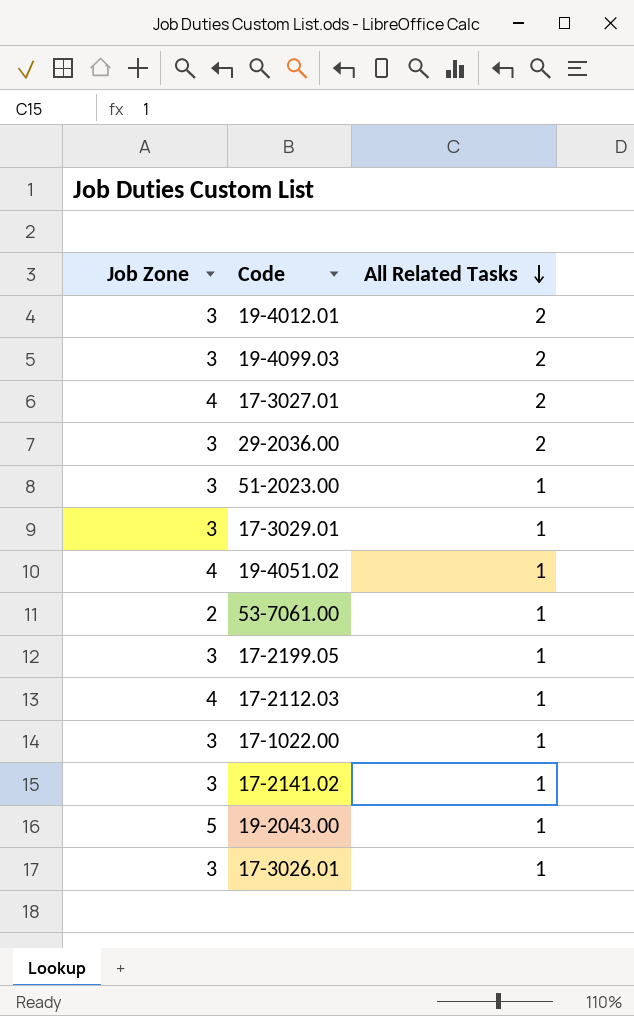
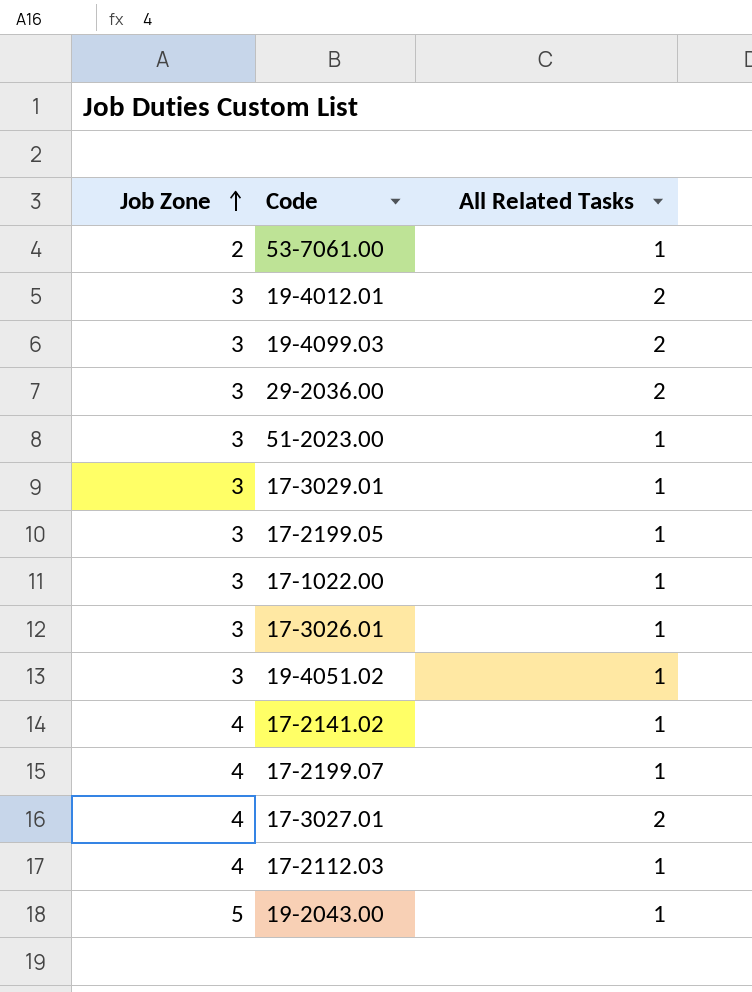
row order: All Related Tasks descending -> Job Zone ascending
19-4051.02 | Job Zone: 4 -> 3
17-2141.02 | Job Zone: 3 -> 4
row 17-2199.07: none -> 4 | 1

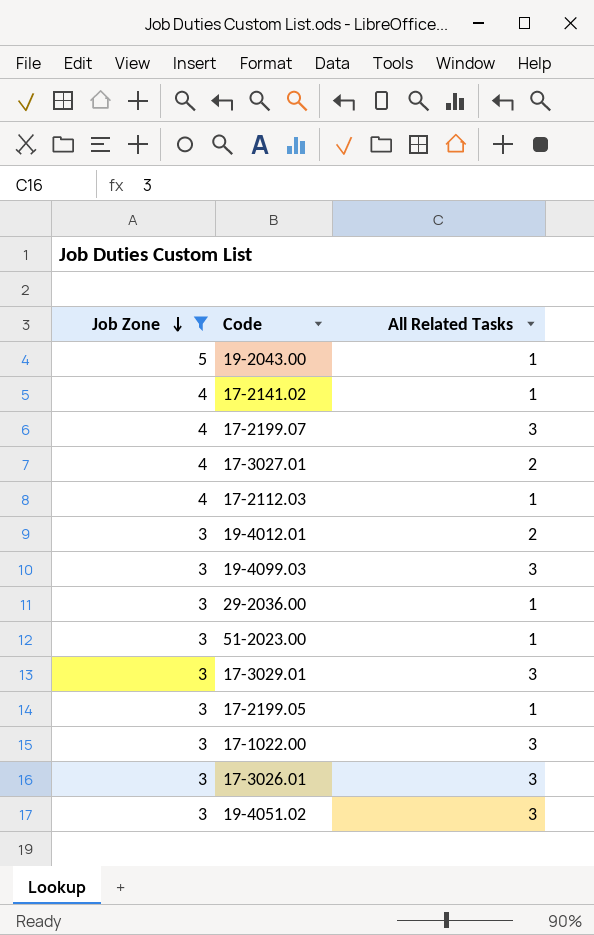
filter: none -> Job Zone != 2
row order: Job Zone ascending -> Job Zone descending
17-2199.07 | All Related Tasks: 1 -> 3
19-4099.03 | All Related Tasks: 2 -> 3
29-2036.00 | All Related Tasks: 2 -> 1
17-3029.01 | All Related Tasks: 1 -> 3
17-1022.00 | All Related Tasks: 1 -> 3
17-3026.01 | All Related Tasks: 1 -> 3
19-4051.02 | All Related Tasks: 1 -> 3

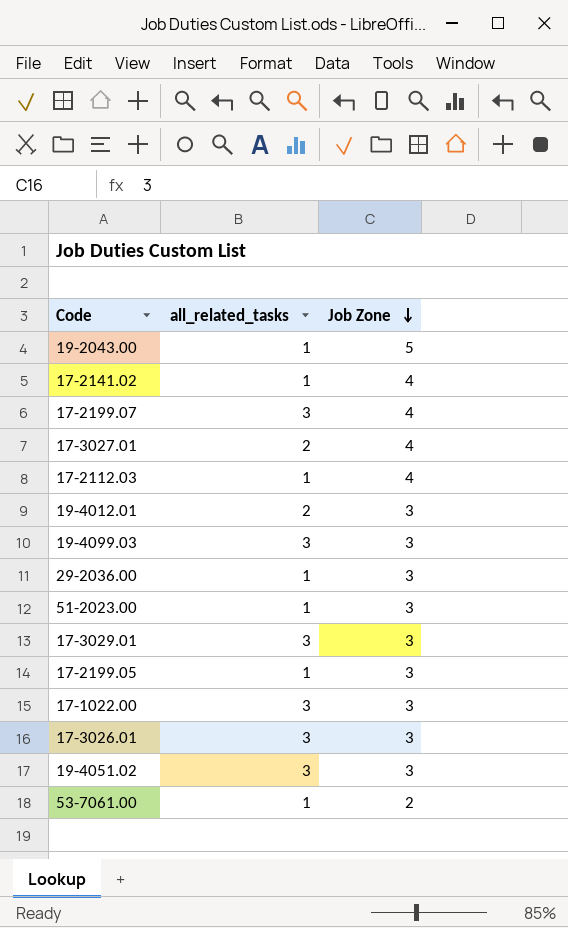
filter: Job Zone != 2 -> none
column name: All Related Tasks -> all_related_tasks
column Job Zone | position: 1 -> 3

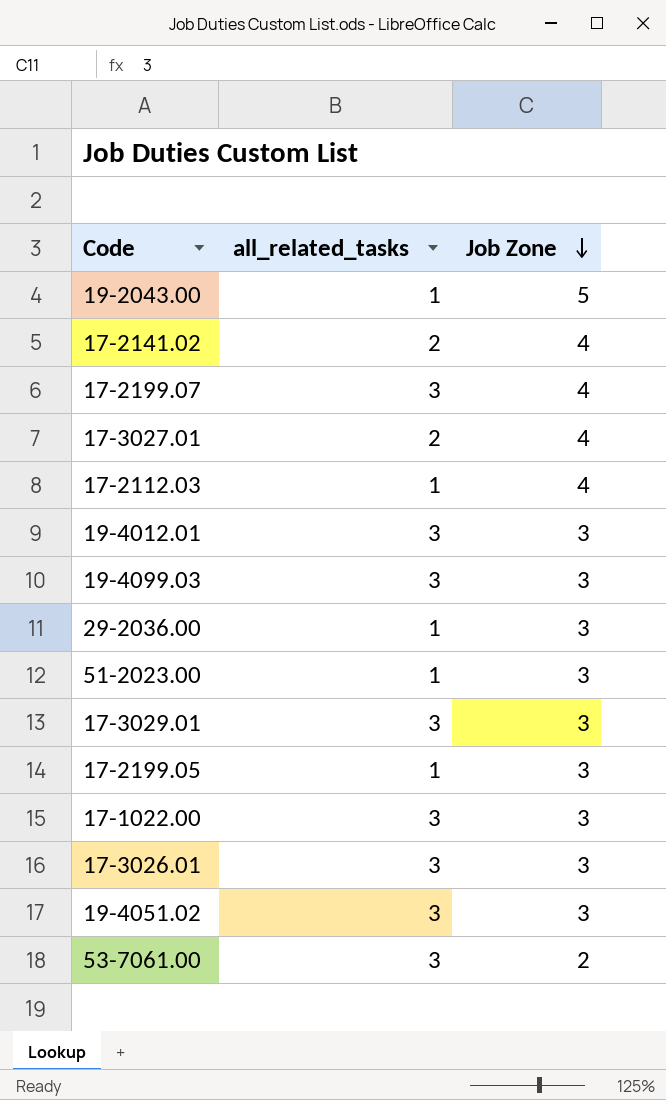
17-2141.02 | all_related_tasks: 1 -> 2
19-4012.01 | all_related_tasks: 2 -> 3
53-7061.00 | all_related_tasks: 1 -> 3

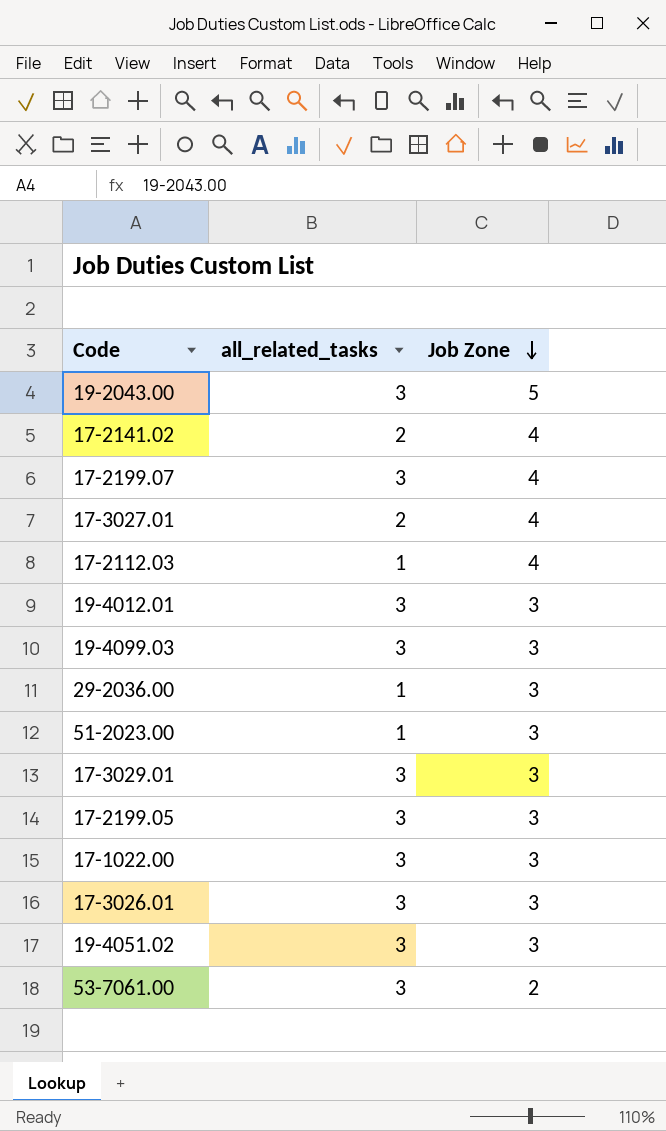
19-2043.00 | all_related_tasks: 1 -> 3
17-2199.05 | all_related_tasks: 1 -> 3

